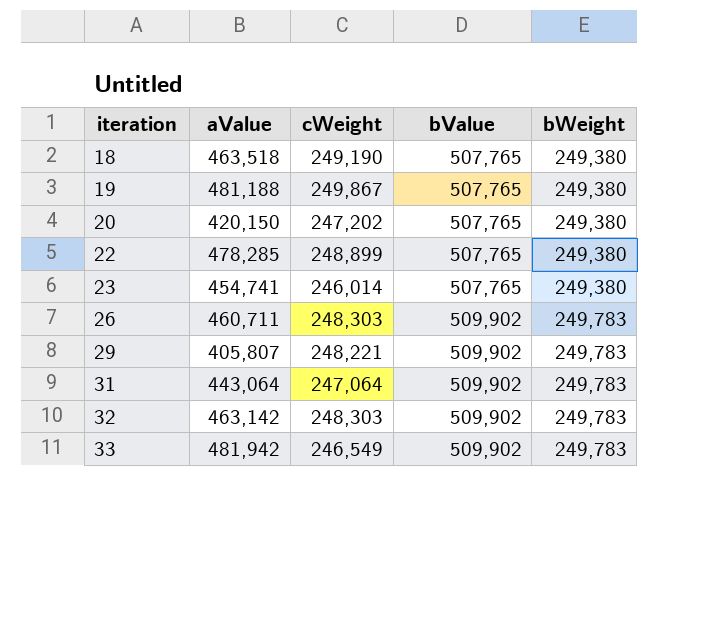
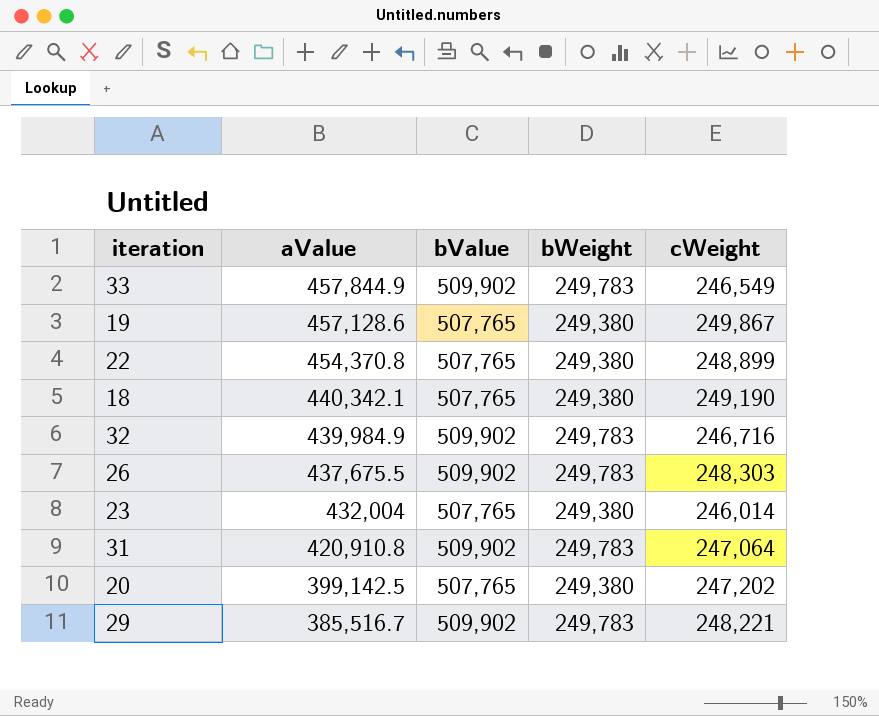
row order: iteration ascending -> aValue descending
column cWeight | position: 3 -> 5
33 | aValue: 481,942 -> 457,844.9
19 | aValue: 481,188 -> 457,128.6
22 | aValue: 478,285 -> 454,370.8
18 | aValue: 463,518 -> 440,342.1
32 | aValue: 463,142 -> 439,984.9
32 | cWeight: 248,303 -> 246,716
26 | aValue: 460,711 -> 437,675.5
23 | aValue: 454,741 -> 432,004
31 | aValue: 443,064 -> 420,910.8
20 | aValue: 420,150 -> 399,142.5
29 | aValue: 405,807 -> 385,516.7

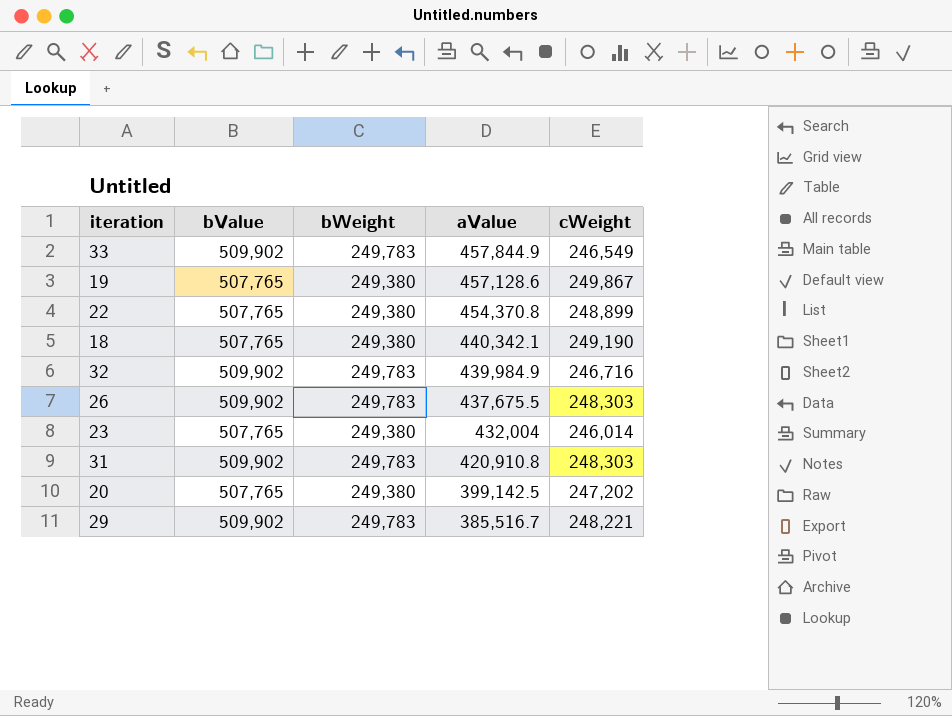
column aValue | position: 2 -> 4
31 | cWeight: 247,064 -> 248,303

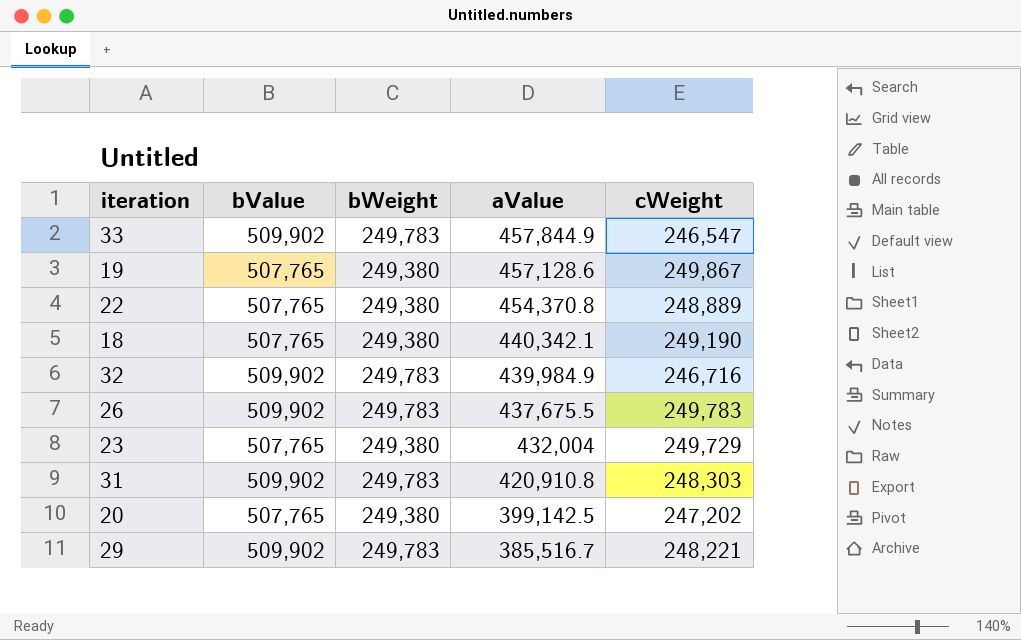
33 | cWeight: 246,549 -> 246,547
22 | cWeight: 248,899 -> 248,889
26 | cWeight: 248,303 -> 249,783
23 | cWeight: 246,014 -> 249,729

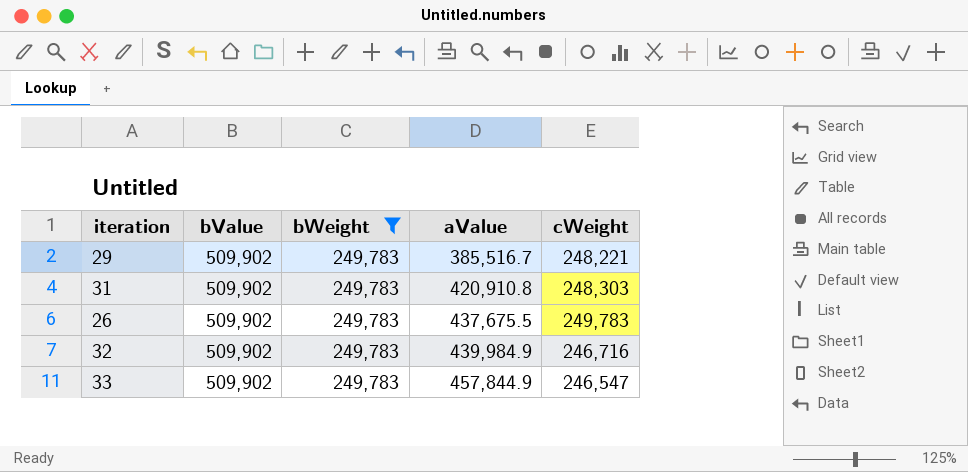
filter: none -> bWeight = 249,783
row order: aValue descending -> aValue ascending

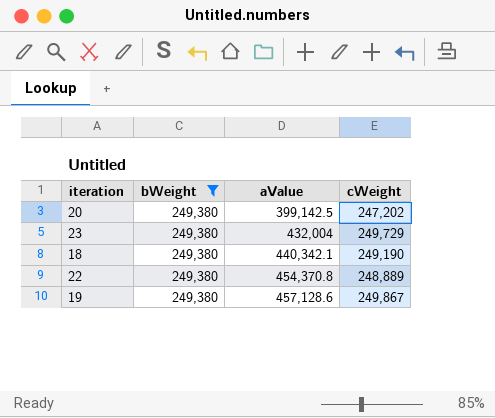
filter: bWeight = 249,783 -> bWeight = 249,380
column bValue | position: 2 -> none

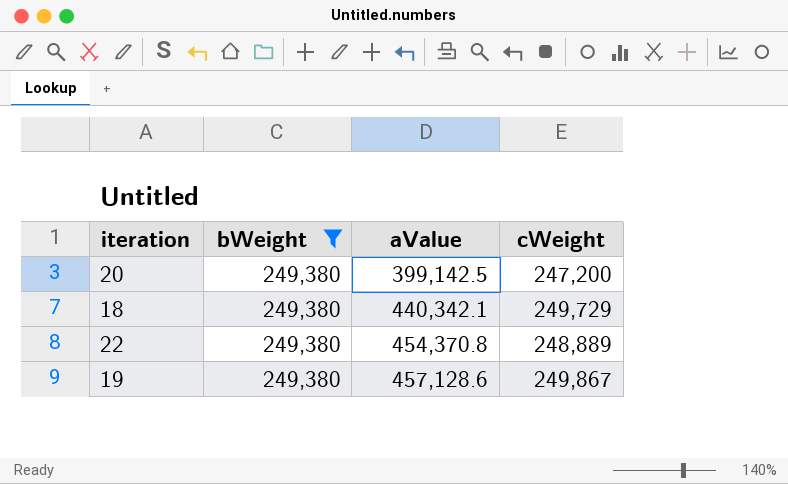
row 23: 249,380 | 432,004 | 249,729 -> none
20 | cWeight: 247,202 -> 247,200
18 | cWeight: 249,190 -> 249,729

